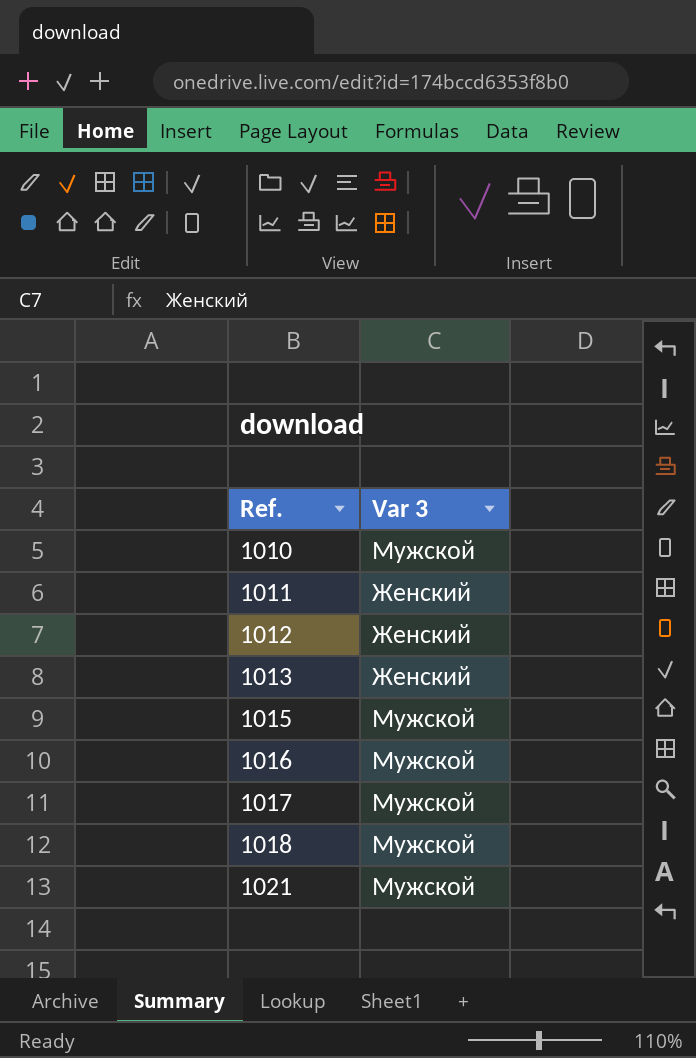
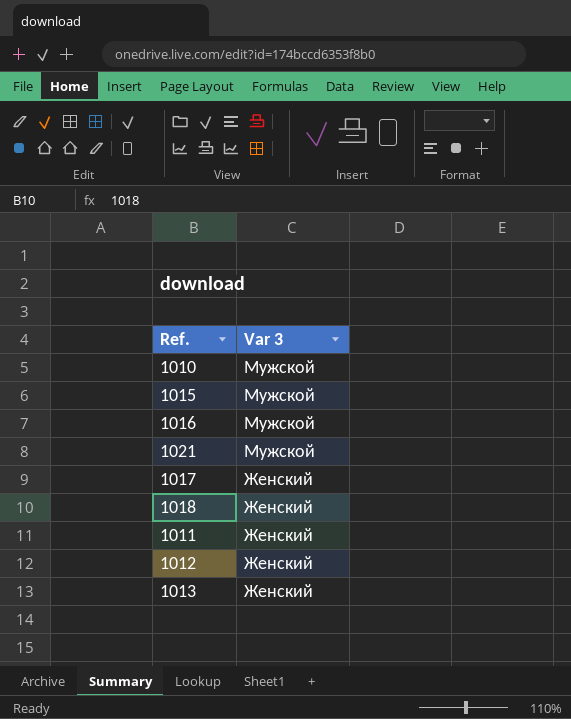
row order: Ref. ascending -> Var 3 descending
1017 | Var 3: Мужской -> Женский
1018 | Var 3: Мужской -> Женский

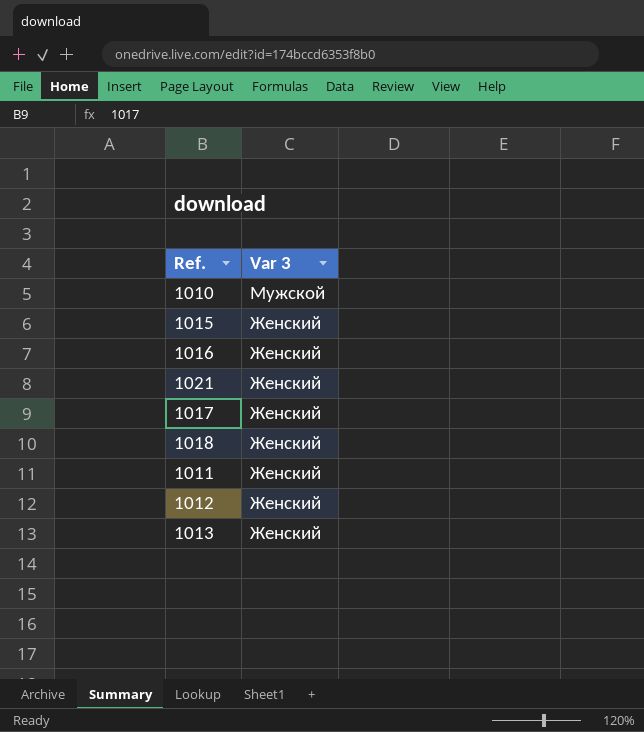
1015 | Var 3: Мужской -> Женский
1016 | Var 3: Мужской -> Женский
1021 | Var 3: Мужской -> Женский

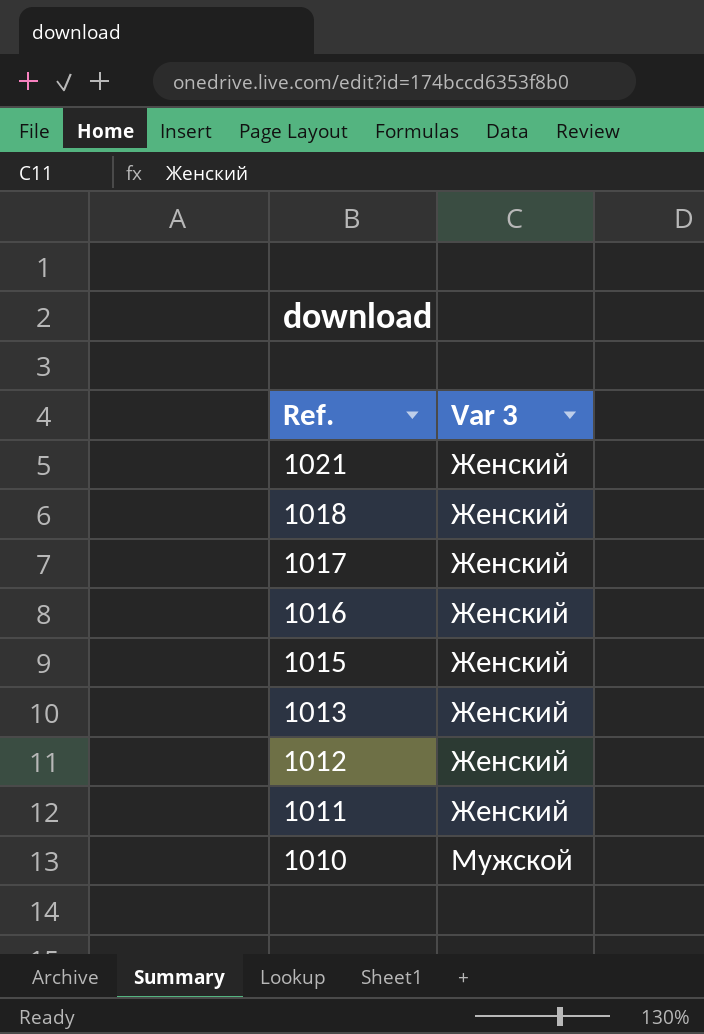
row order: Var 3 descending -> Ref. descending

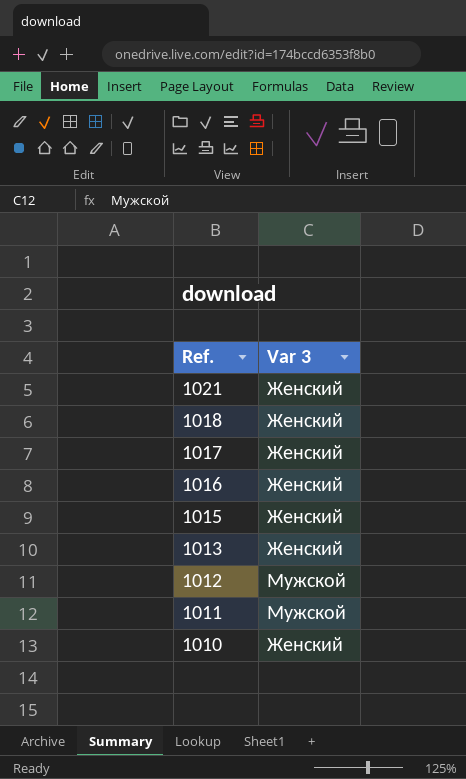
1012 | Var 3: Женский -> Мужской
1011 | Var 3: Женский -> Мужской
1010 | Var 3: Мужской -> Женский

